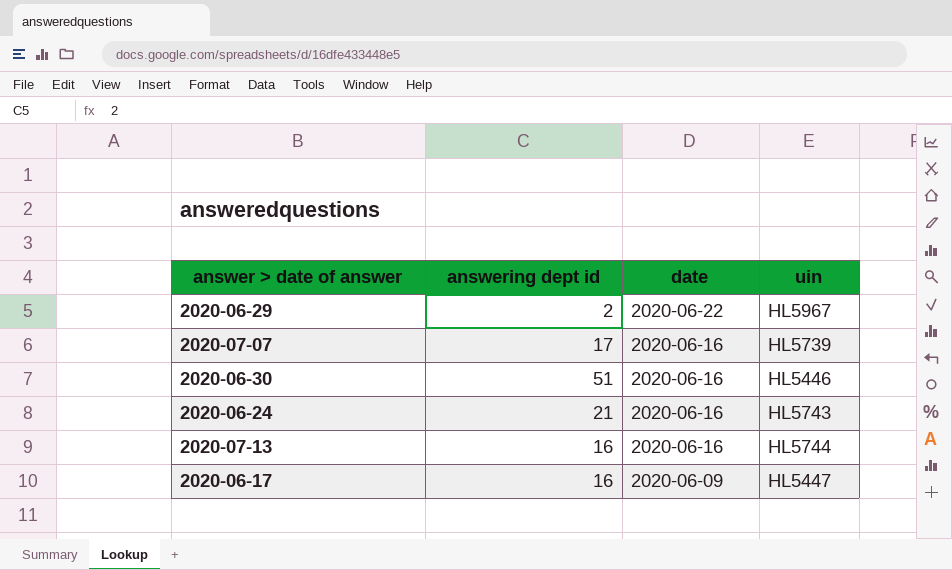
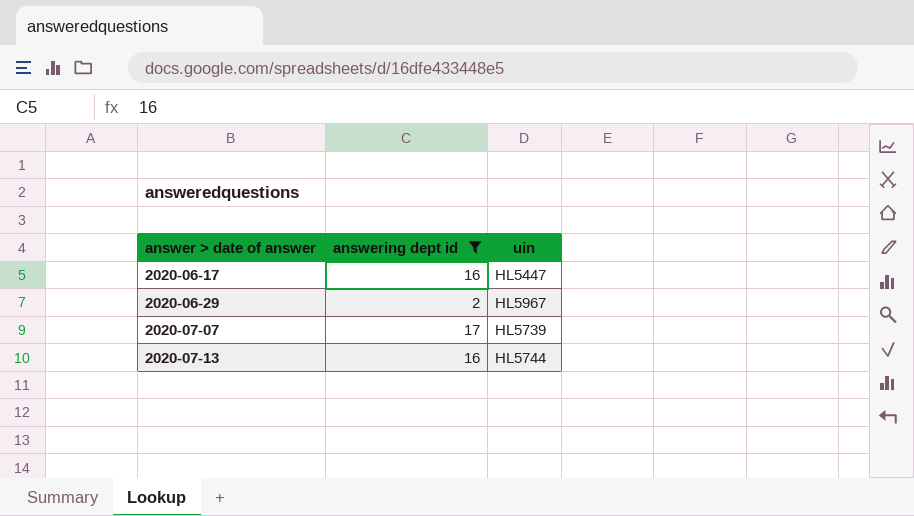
filter: none -> answering dept id <= 17
row order: date descending -> answer > date of answer ascending
column date | position: 3 -> none

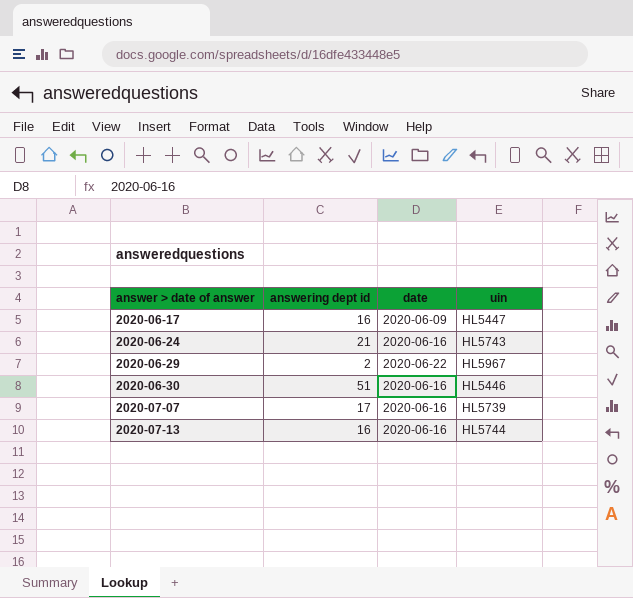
filter: answering dept id <= 17 -> none
column date | position: none -> 3

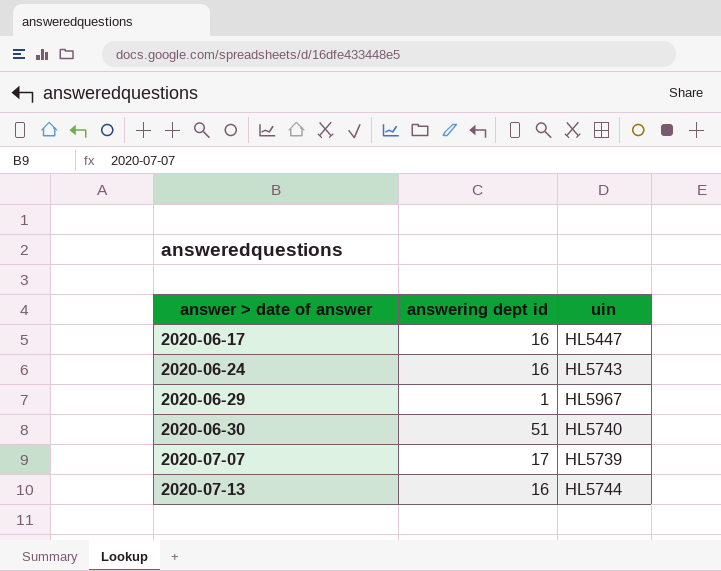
column date | position: 3 -> none
2020-06-24 | answering dept id: 21 -> 16
2020-06-29 | answering dept id: 2 -> 1
2020-06-30 | uin: HL5446 -> HL5740

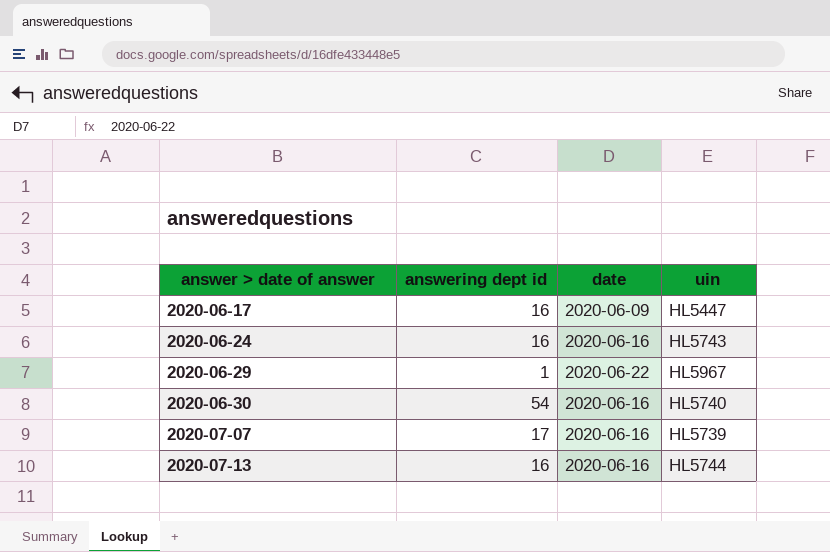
column date | position: none -> 3
2020-06-30 | answering dept id: 51 -> 54

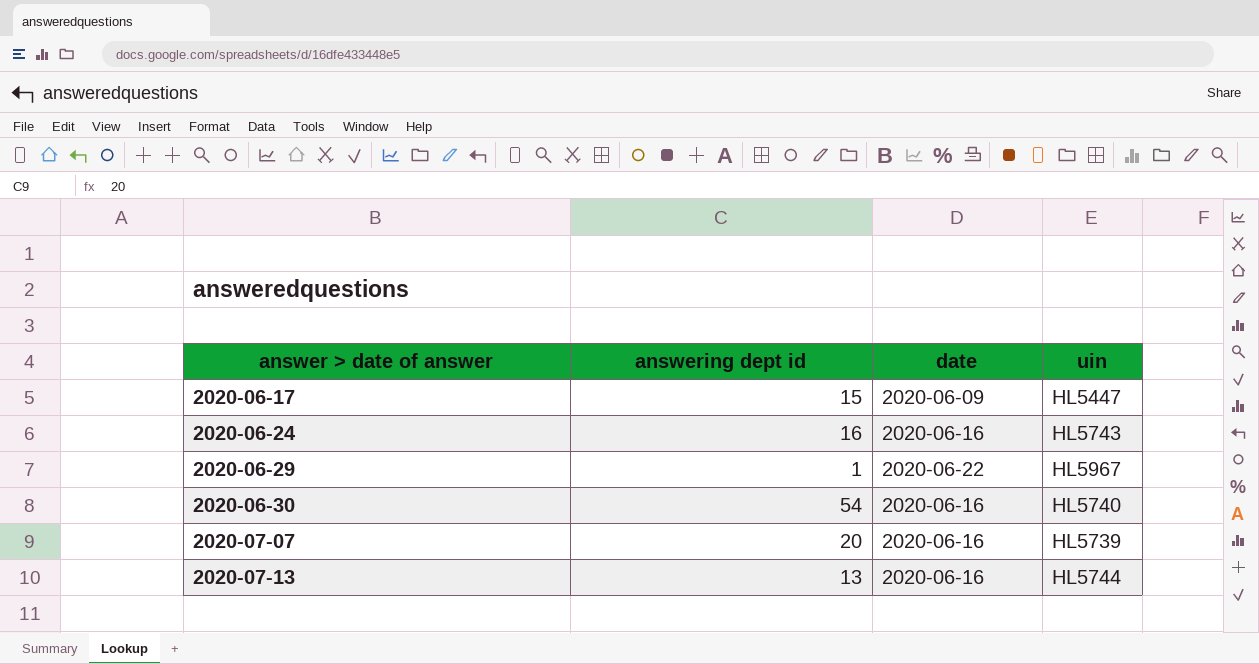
2020-06-17 | answering dept id: 16 -> 15
2020-07-07 | answering dept id: 17 -> 20
2020-07-13 | answering dept id: 16 -> 13

